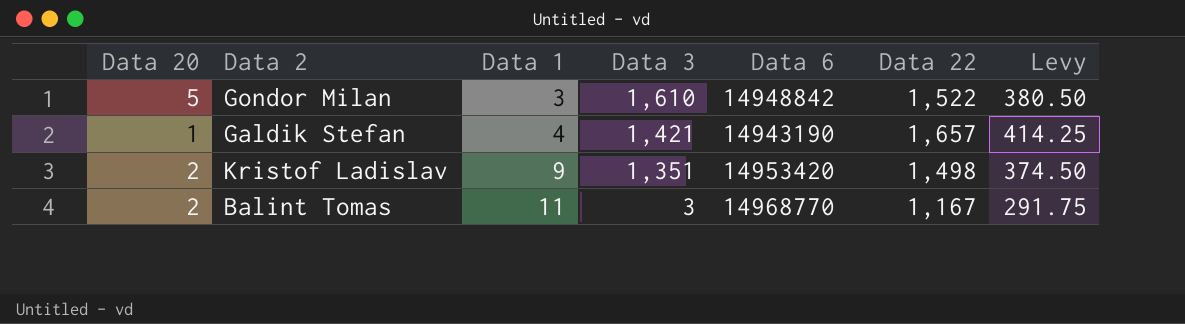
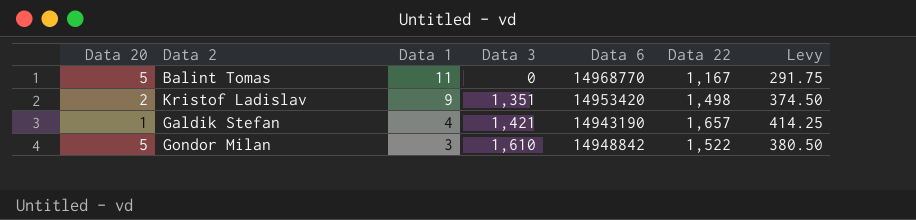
row order: Data 1 ascending -> Data 1 descending
Balint Tomas | Data 20: 2 -> 5
Balint Tomas | Data 3: 3 -> 0

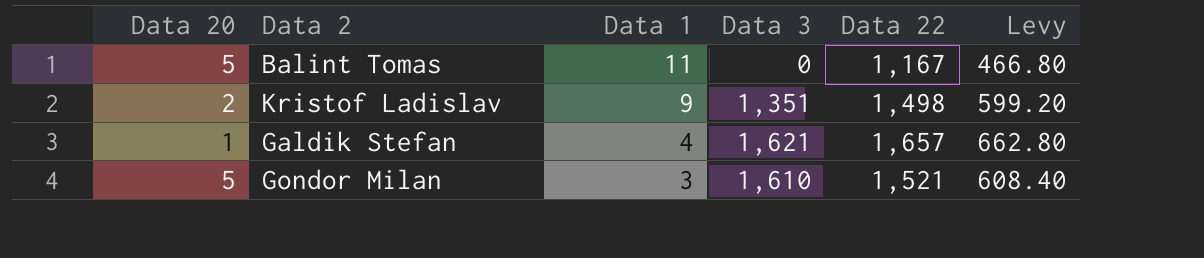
column Data 6 | position: 5 -> none
column Levy | formula: [Data 22] * 0.25 -> [Data 22] * 0.4
Galdik Stefan | Data 3: 1,421 -> 1,621
Gondor Milan | Data 22: 1,522 -> 1,521

